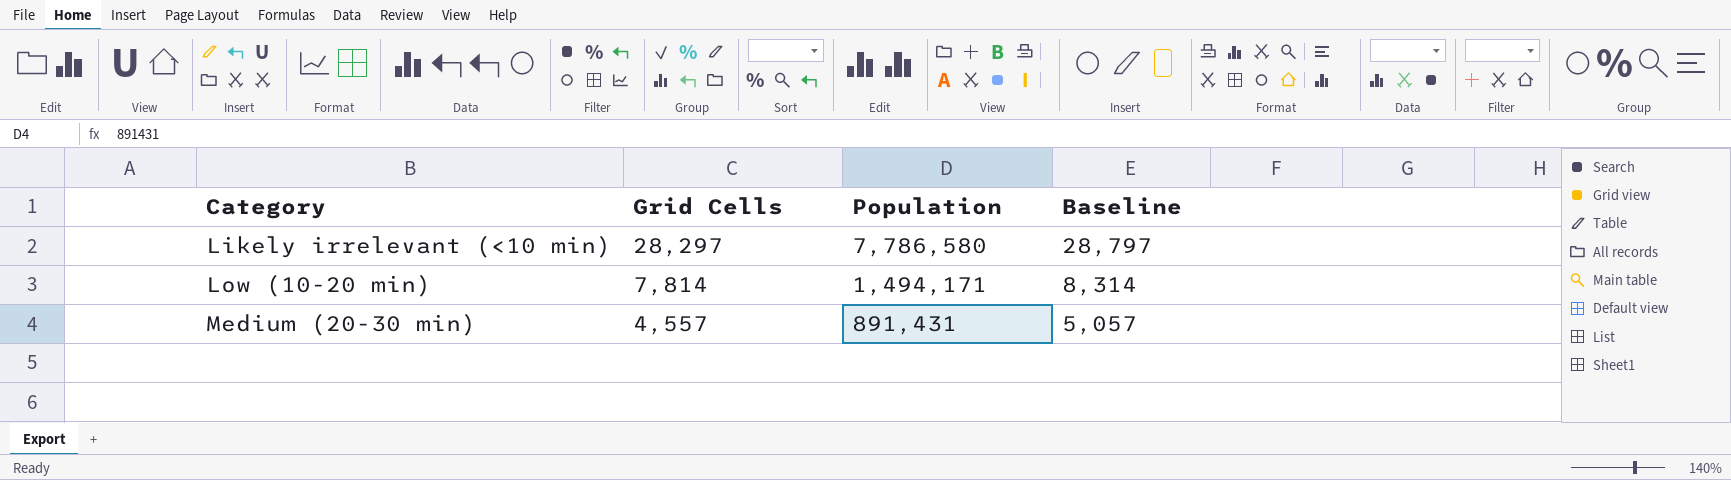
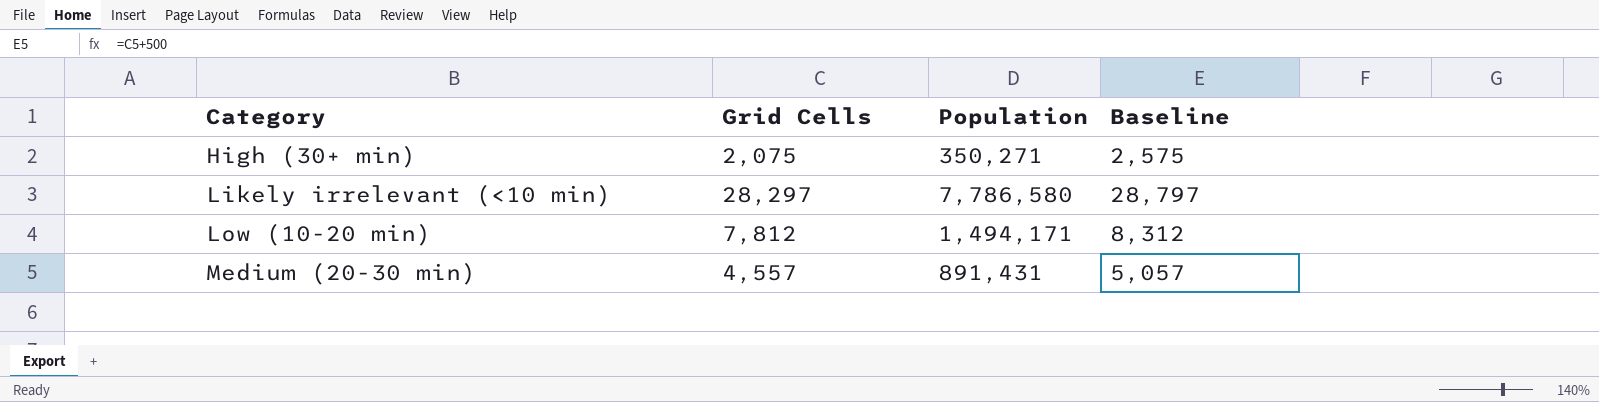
row High (30+ min): none -> 2,075 | 350,271 | 2,575
Low (10-20 min) | Grid Cells: 7,814 -> 7,812
Low (10-20 min) | Baseline: 8,314 -> 8,312

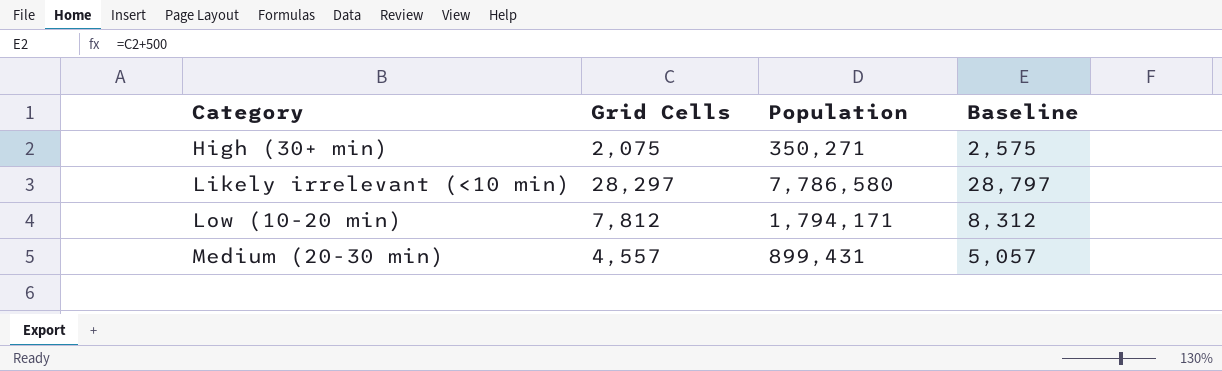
Low (10-20 min) | Population: 1,494,171 -> 1,794,171
Medium (20-30 min) | Population: 891,431 -> 899,431

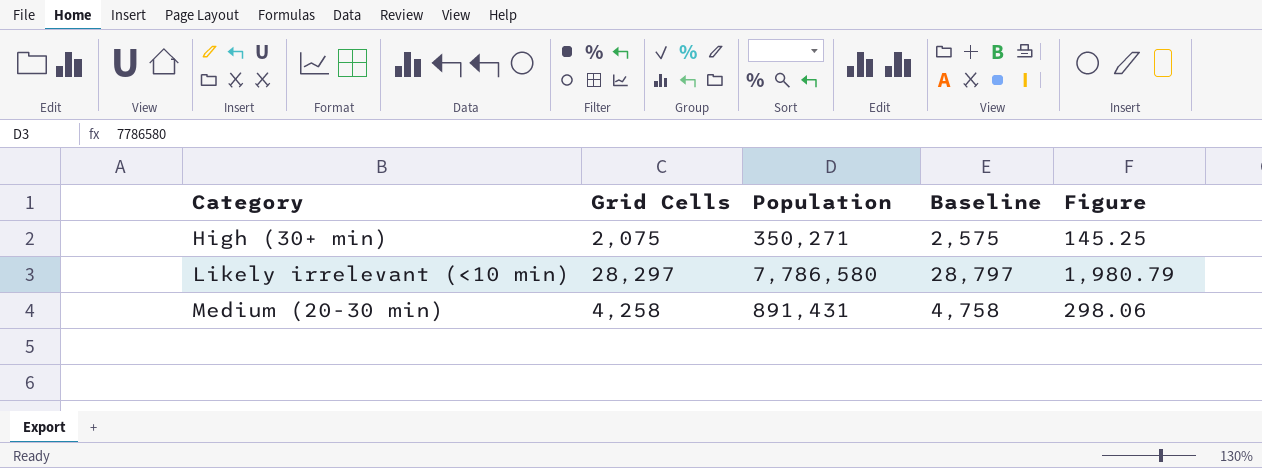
column Figure | formula: none -> [Grid Cells] * 0.07
row Low (10-20 min): 7,812 | 1,794,171 | 8,312 -> none
Medium (20-30 min) | Grid Cells: 4,557 -> 4,258
Medium (20-30 min) | Population: 899,431 -> 891,431
Medium (20-30 min) | Baseline: 5,057 -> 4,758

